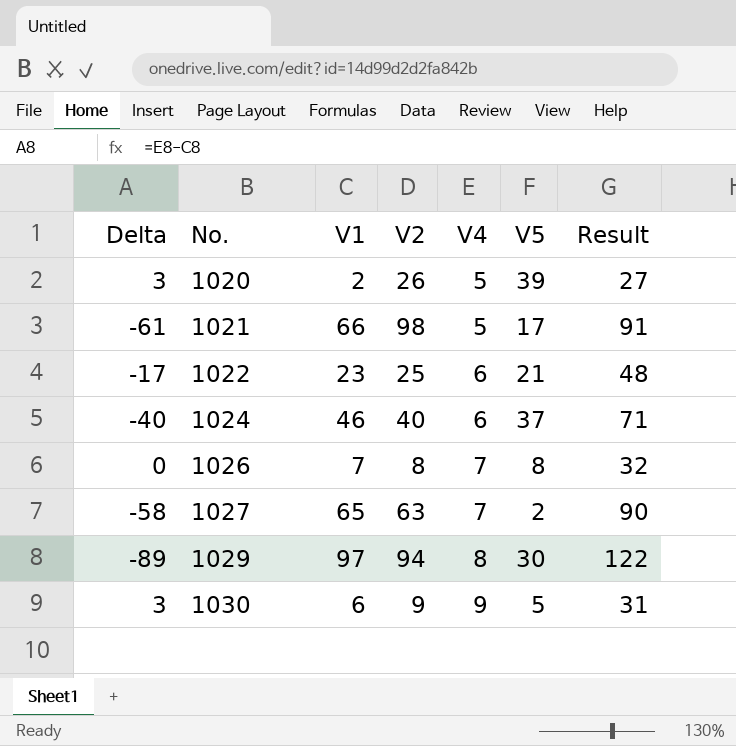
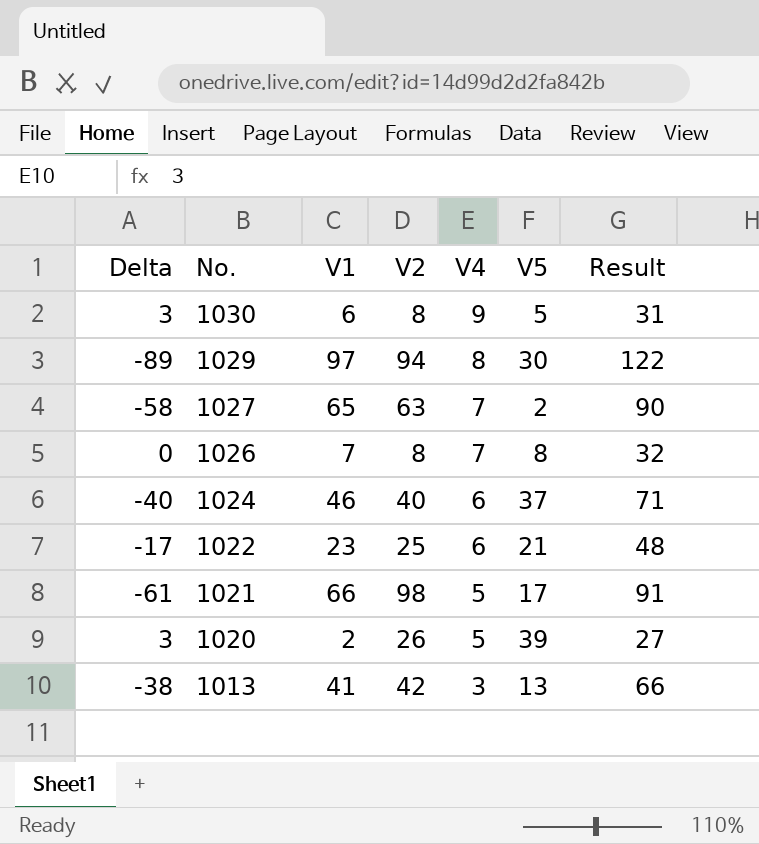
row order: No. ascending -> No. descending
1030 | V2: 9 -> 8
row 1013: none -> -38 | 41 | 42 | 3 | 13 | 66

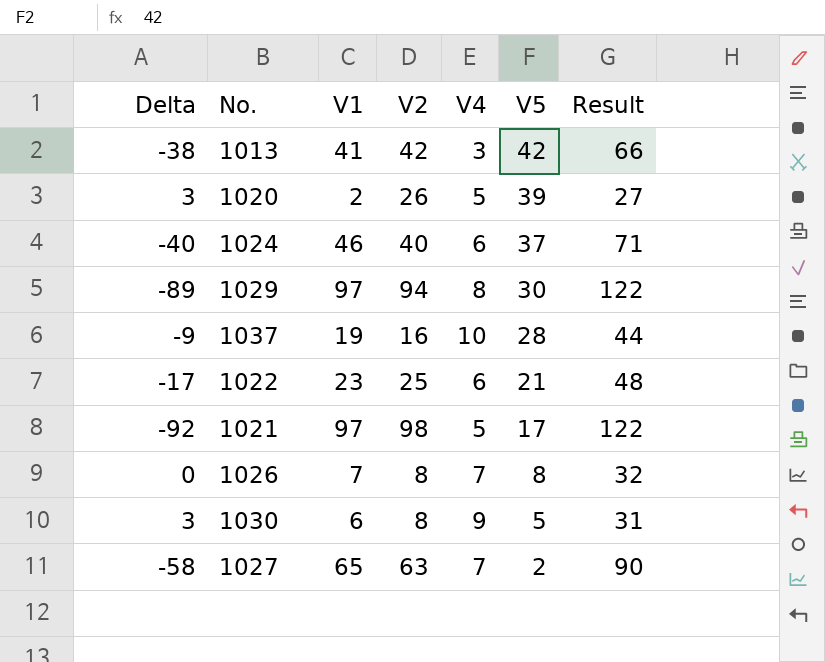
row order: No. descending -> V5 descending
1013 | V5: 13 -> 42
row 1037: none -> -9 | 19 | 16 | 10 | 28 | 44
1021 | Delta: -61 -> -92
1021 | V1: 66 -> 97
1021 | Result: 91 -> 122

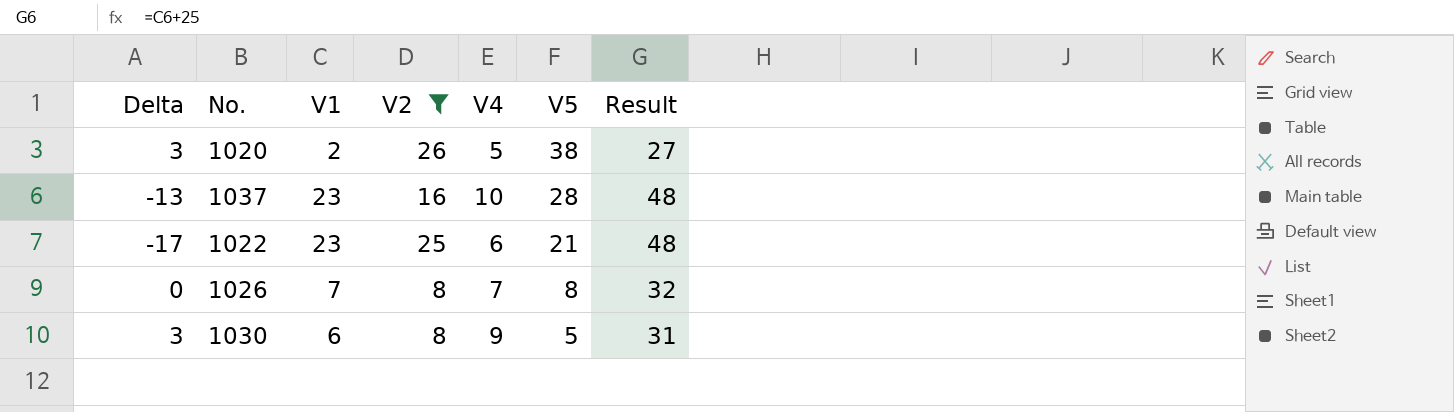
filter: none -> V2 <= 26
1020 | V5: 39 -> 38
1037 | Delta: -9 -> -13
1037 | V1: 19 -> 23
1037 | Result: 44 -> 48

